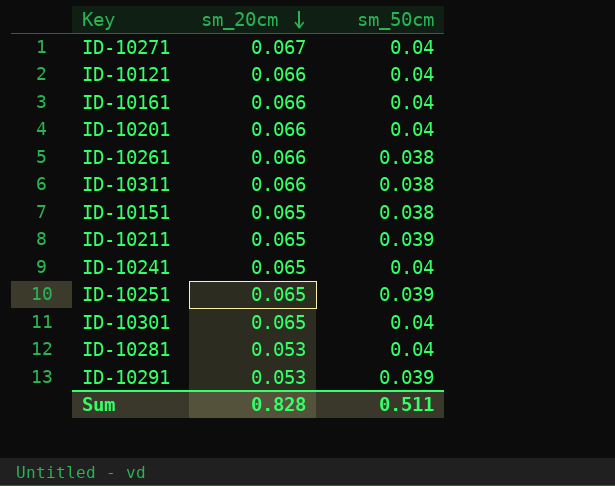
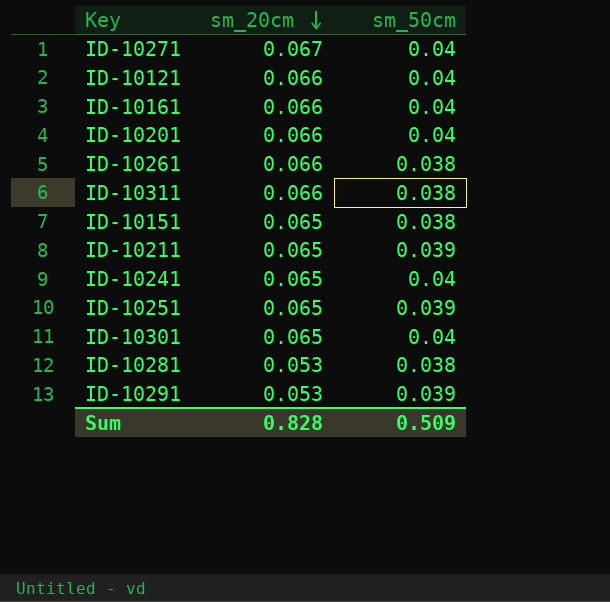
ID-10281 | sm_50cm: 0.04 -> 0.038
Sum | sm_50cm: 0.511 -> 0.509

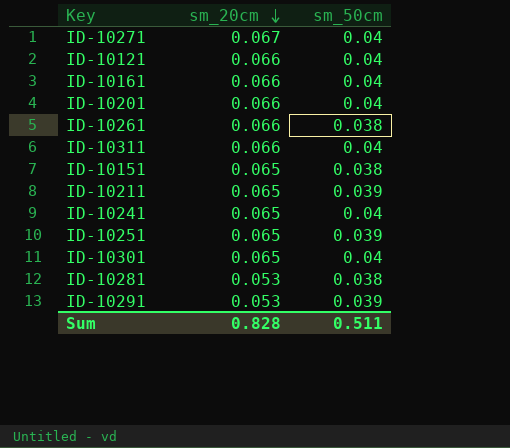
ID-10311 | sm_50cm: 0.038 -> 0.04
Sum | sm_50cm: 0.509 -> 0.511

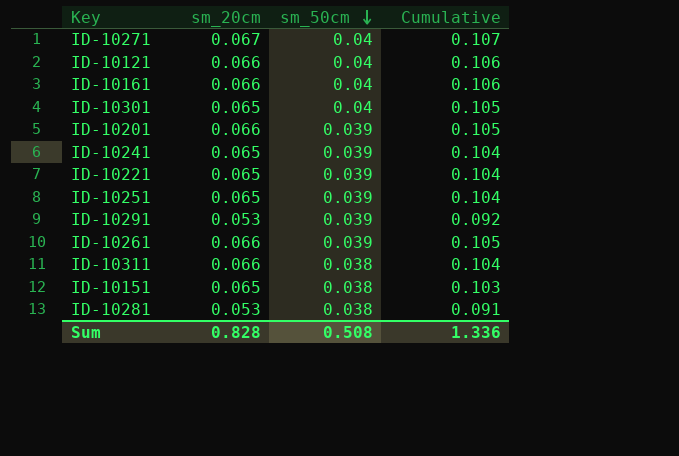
row order: sm_20cm descending -> sm_50cm descending
column Cumulative | formula: none -> [sm_20cm] + [sm_50cm]
row ID-10211: 0.065 | 0.039 -> none
ID-10201 | sm_50cm: 0.04 -> 0.039
ID-10241 | sm_50cm: 0.04 -> 0.039
row ID-10221: none -> 0.065 | 0.039 | 0.104
ID-10261 | sm_50cm: 0.038 -> 0.039
ID-10311 | sm_50cm: 0.04 -> 0.038
Sum | sm_50cm: 0.511 -> 0.508

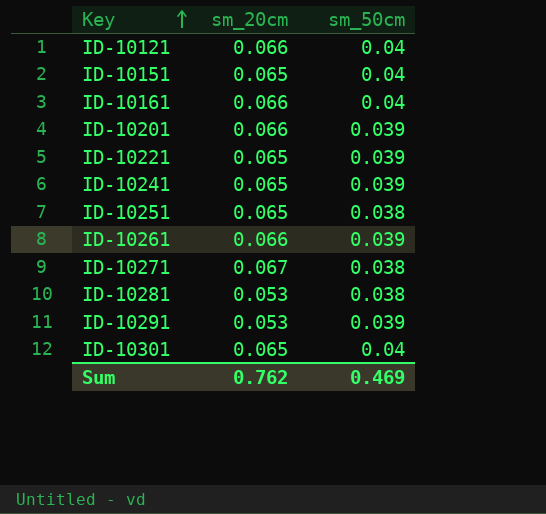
row order: sm_50cm descending -> Key ascending
column Cumulative | formula: [sm_20cm] + [sm_50cm] -> none
row ID-10311: 0.066 | 0.038 | 0.104 -> none
ID-10151 | sm_50cm: 0.038 -> 0.04
ID-10251 | sm_50cm: 0.039 -> 0.038
ID-10271 | sm_50cm: 0.04 -> 0.038
Sum | sm_20cm: 0.828 -> 0.762
Sum | sm_50cm: 0.508 -> 0.469

